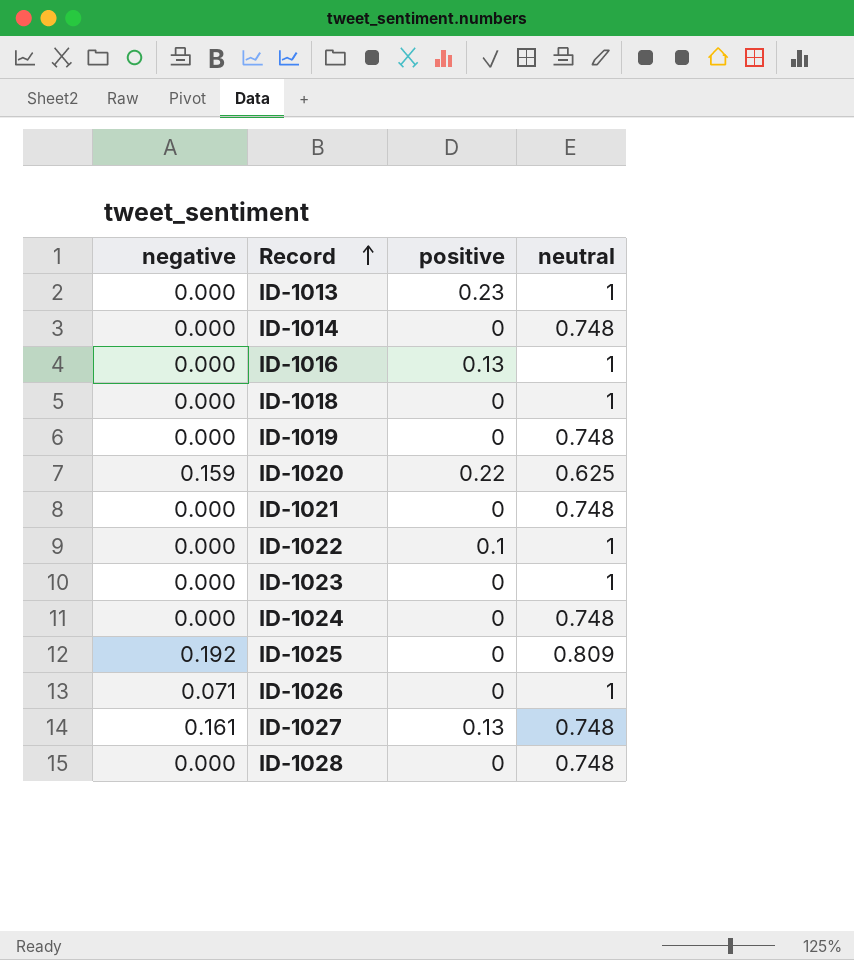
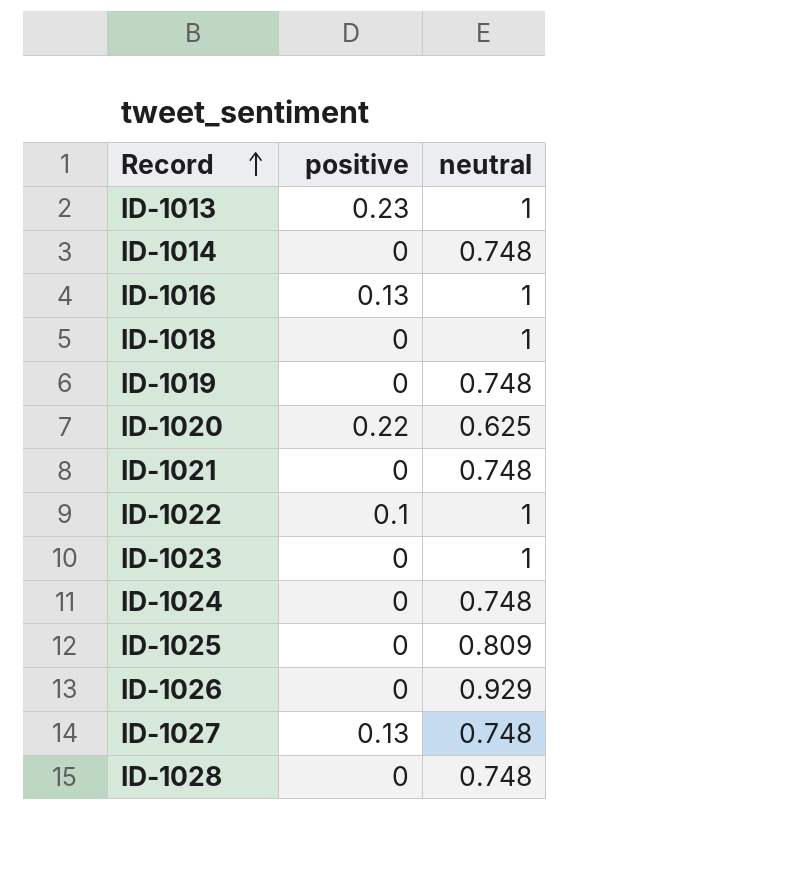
column negative | position: 1 -> none
ID-1026 | neutral: 1 -> 0.929

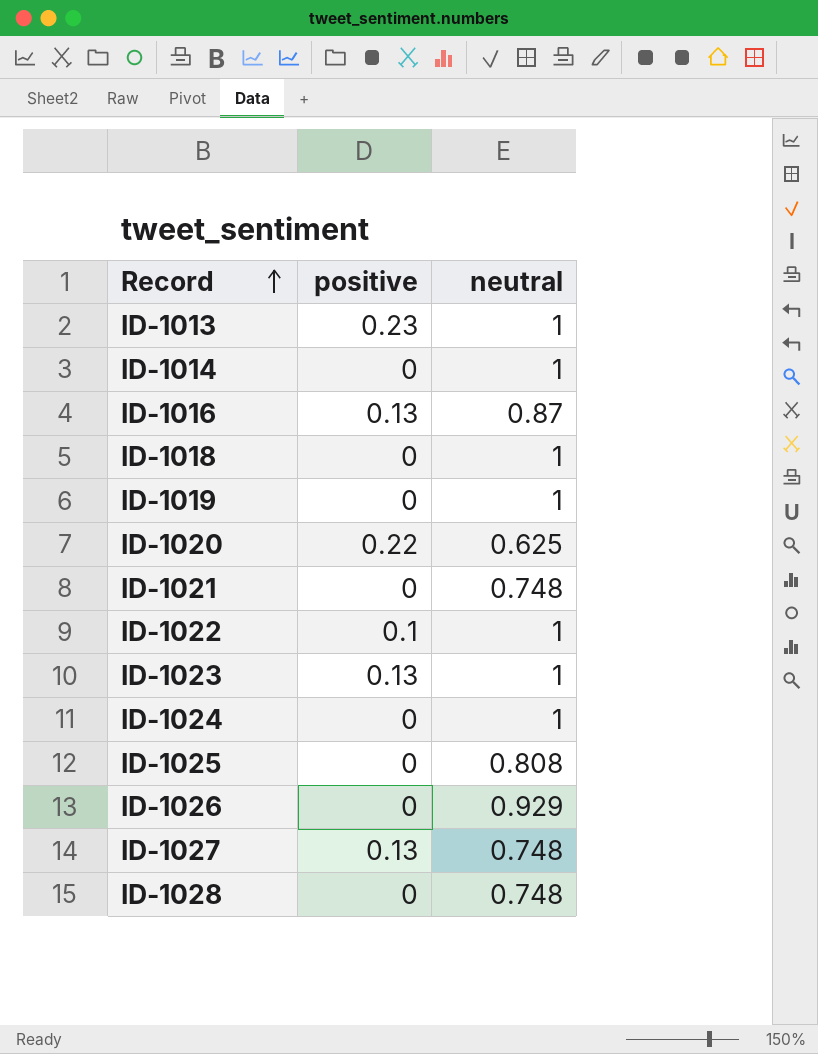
ID-1014 | neutral: 0.748 -> 1
ID-1016 | neutral: 1 -> 0.87
ID-1019 | neutral: 0.748 -> 1
ID-1023 | positive: 0 -> 0.13
ID-1024 | neutral: 0.748 -> 1
ID-1025 | neutral: 0.809 -> 0.808

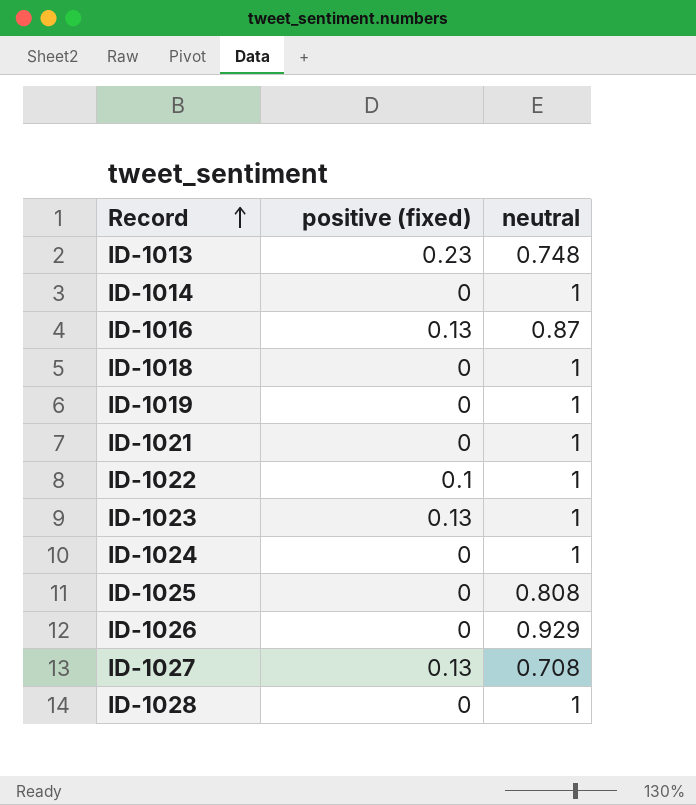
column name: positive -> positive (fixed)
row ID-1020: 0.22 | 0.625 -> none
ID-1013 | neutral: 1 -> 0.748
ID-1021 | neutral: 0.748 -> 1
ID-1027 | neutral: 0.748 -> 0.708
ID-1028 | neutral: 0.748 -> 1

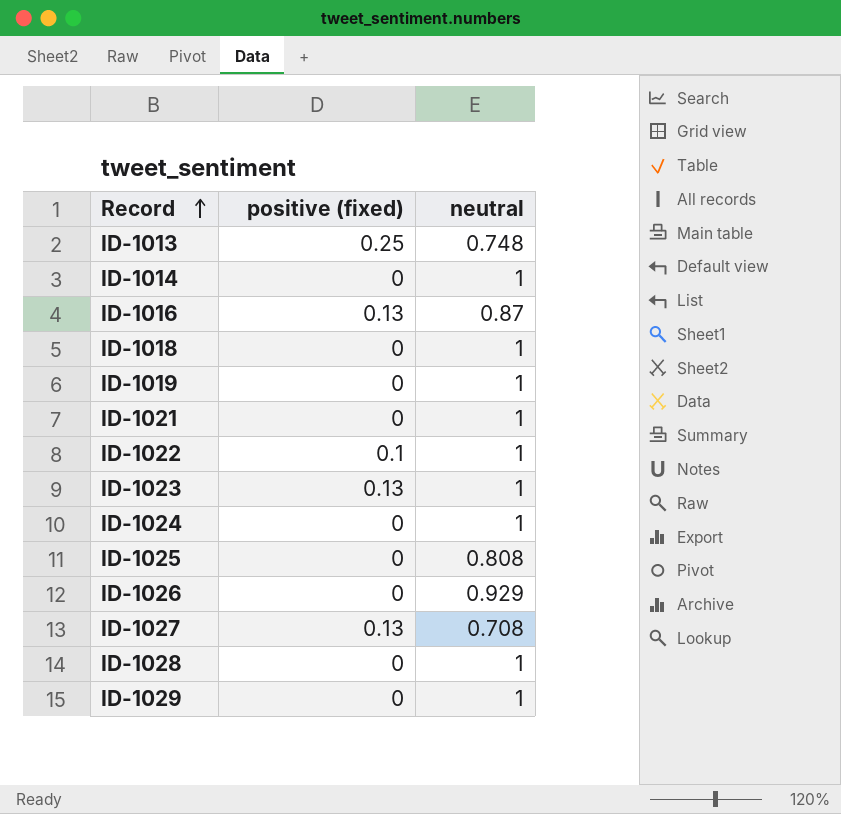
ID-1013 | positive (fixed): 0.23 -> 0.25
row ID-1029: none -> 0 | 1

